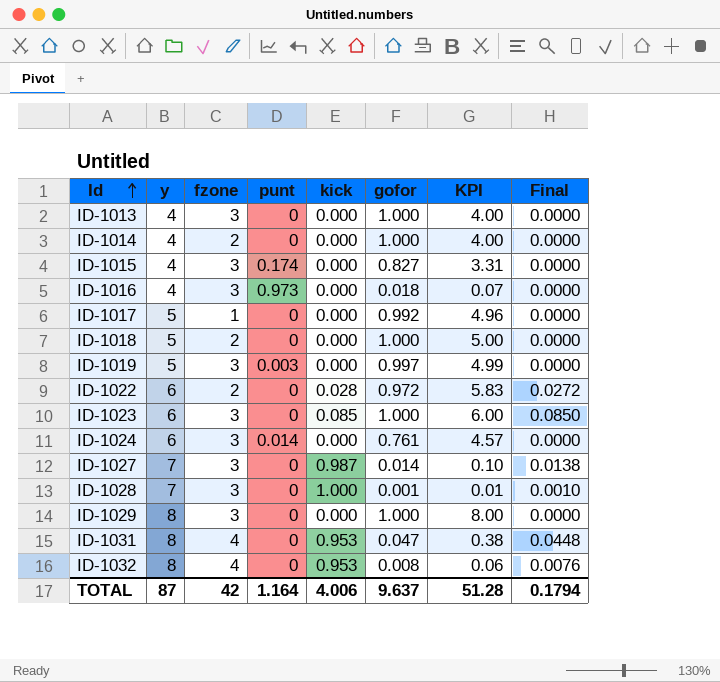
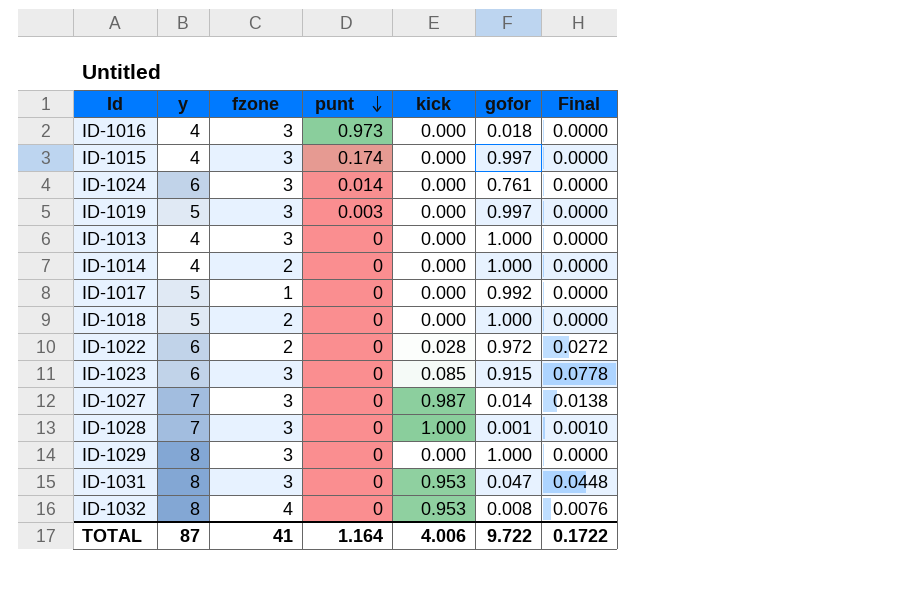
row order: Id ascending -> punt descending
column KPI | formula: [y] * [gofor] -> none
ID-1015 | gofor: 0.827 -> 0.997
ID-1023 | gofor: 1.000 -> 0.915
ID-1023 | Final: 0.0850 -> 0.0778
ID-1031 | fzone: 4 -> 3
TOTAL | fzone: 42 -> 41
TOTAL | gofor: 9.637 -> 9.722
TOTAL | Final: 0.1794 -> 0.1722

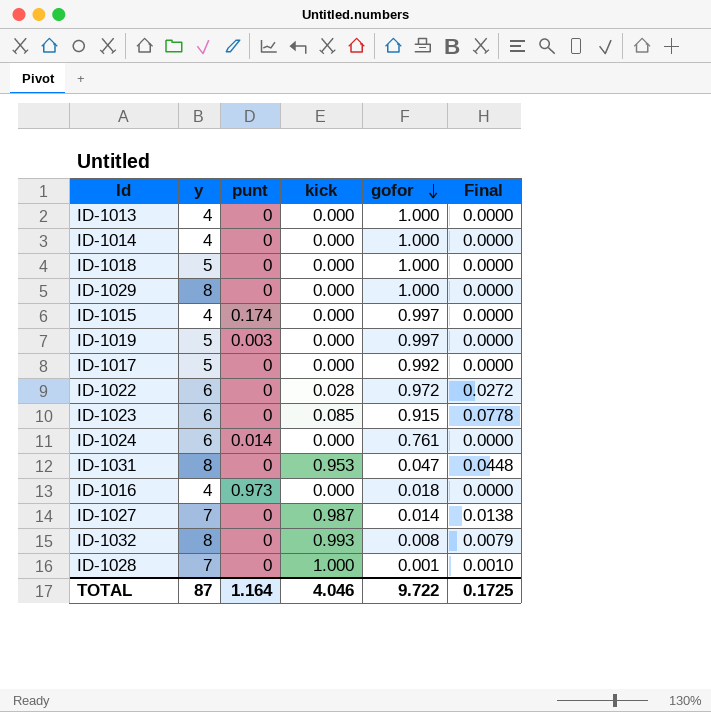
row order: punt descending -> gofor descending
column fzone | position: 3 -> none
ID-1032 | kick: 0.953 -> 0.993
ID-1032 | Final: 0.0076 -> 0.0079
TOTAL | kick: 4.006 -> 4.046
TOTAL | Final: 0.1722 -> 0.1725

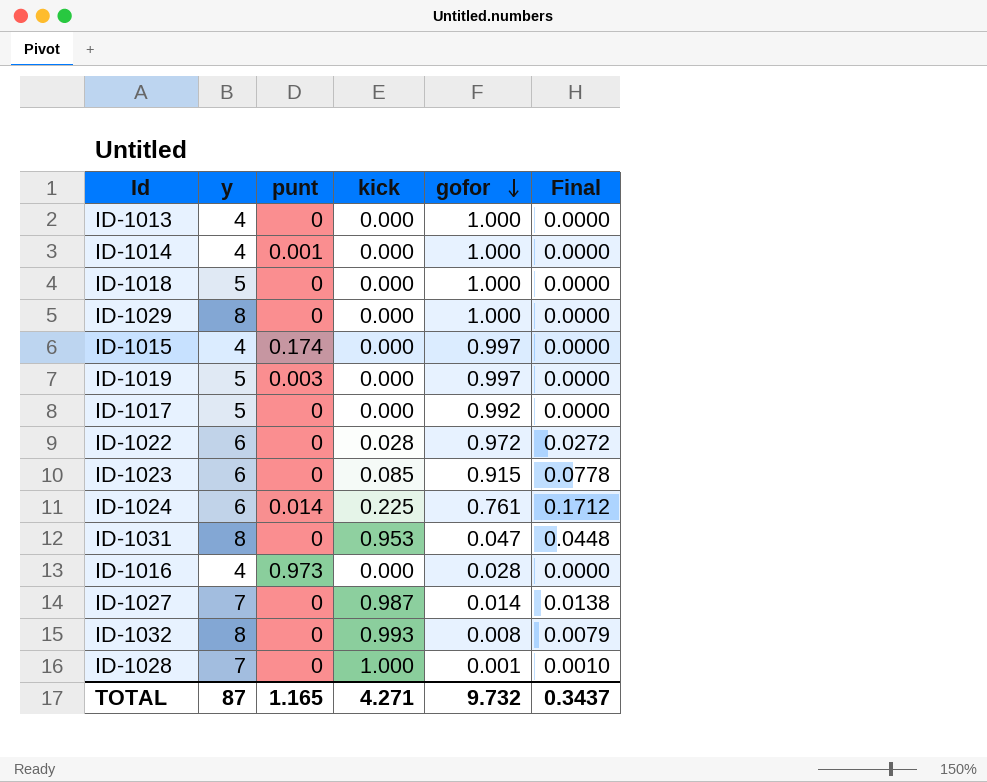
ID-1014 | punt: 0 -> 0.001
ID-1024 | kick: 0.000 -> 0.225
ID-1024 | Final: 0.0000 -> 0.1712
ID-1016 | gofor: 0.018 -> 0.028
TOTAL | punt: 1.164 -> 1.165
TOTAL | kick: 4.046 -> 4.271
TOTAL | gofor: 9.722 -> 9.732
TOTAL | Final: 0.1725 -> 0.3437

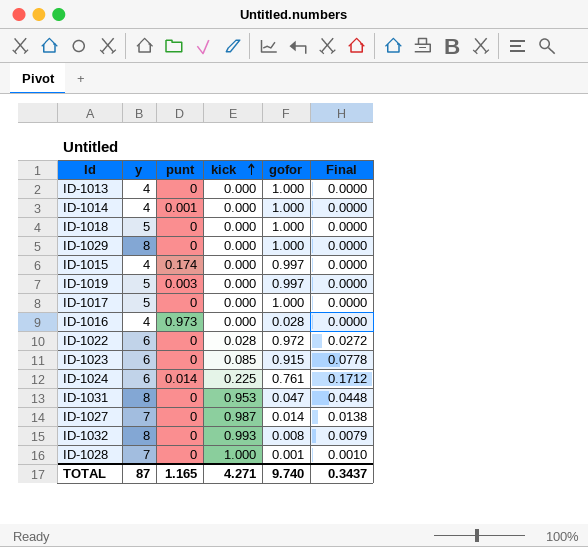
row order: gofor descending -> kick ascending
ID-1017 | gofor: 0.992 -> 1.000
TOTAL | gofor: 9.732 -> 9.740

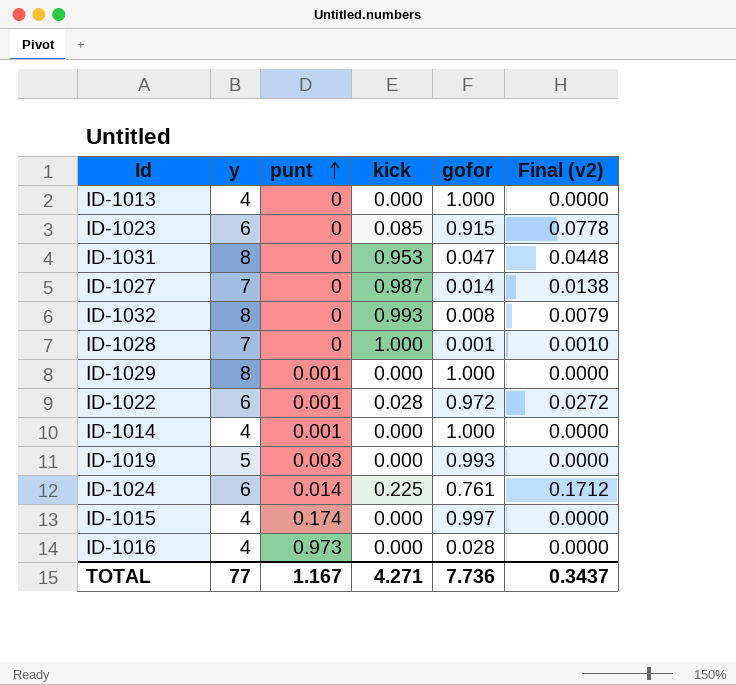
row order: kick ascending -> punt ascending
column name: Final -> Final (v2)
row ID-1018: 5 | 0 | 0.000 | 1.000 | 0.0000 -> none
row ID-1017: 5 | 0 | 0.000 | 1.000 | 0.0000 -> none
ID-1029 | punt: 0 -> 0.001
ID-1022 | punt: 0 -> 0.001
ID-1019 | gofor: 0.997 -> 0.993
TOTAL | y: 87 -> 77
TOTAL | punt: 1.165 -> 1.167
TOTAL | gofor: 9.740 -> 7.736

